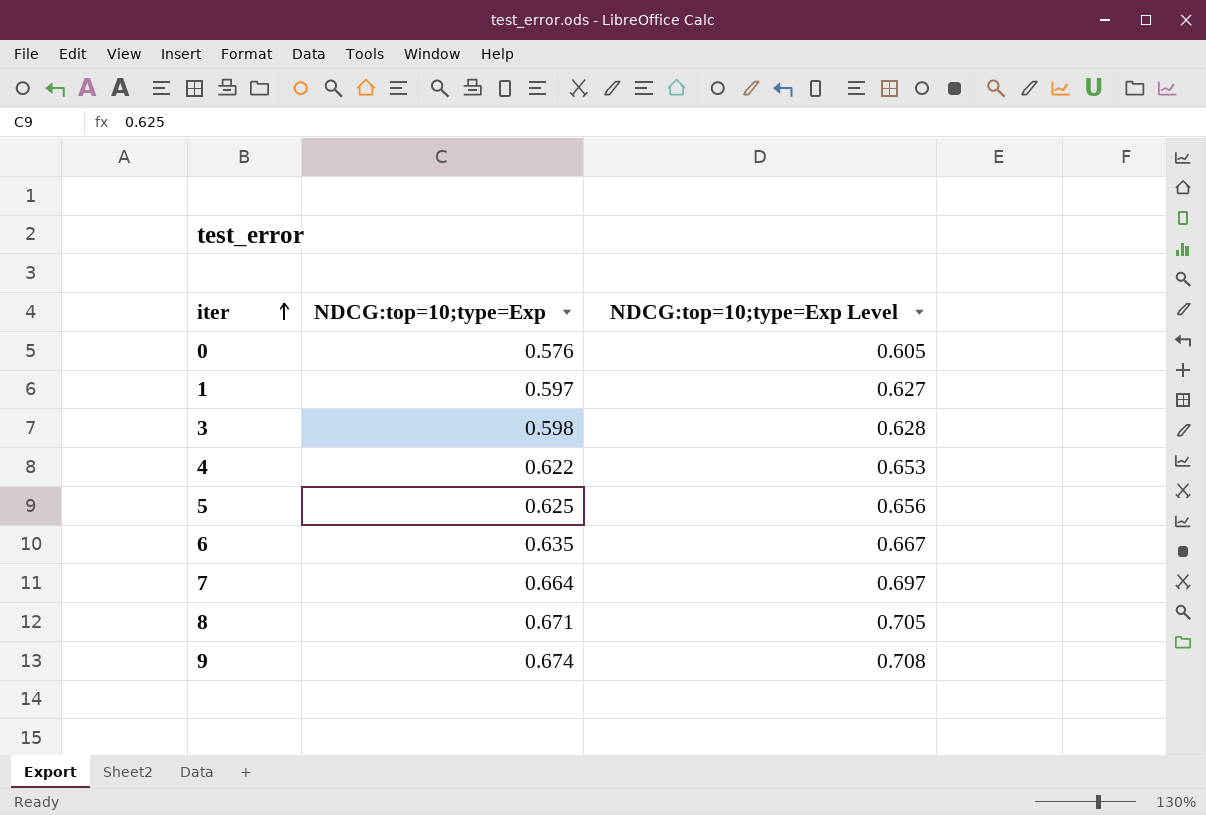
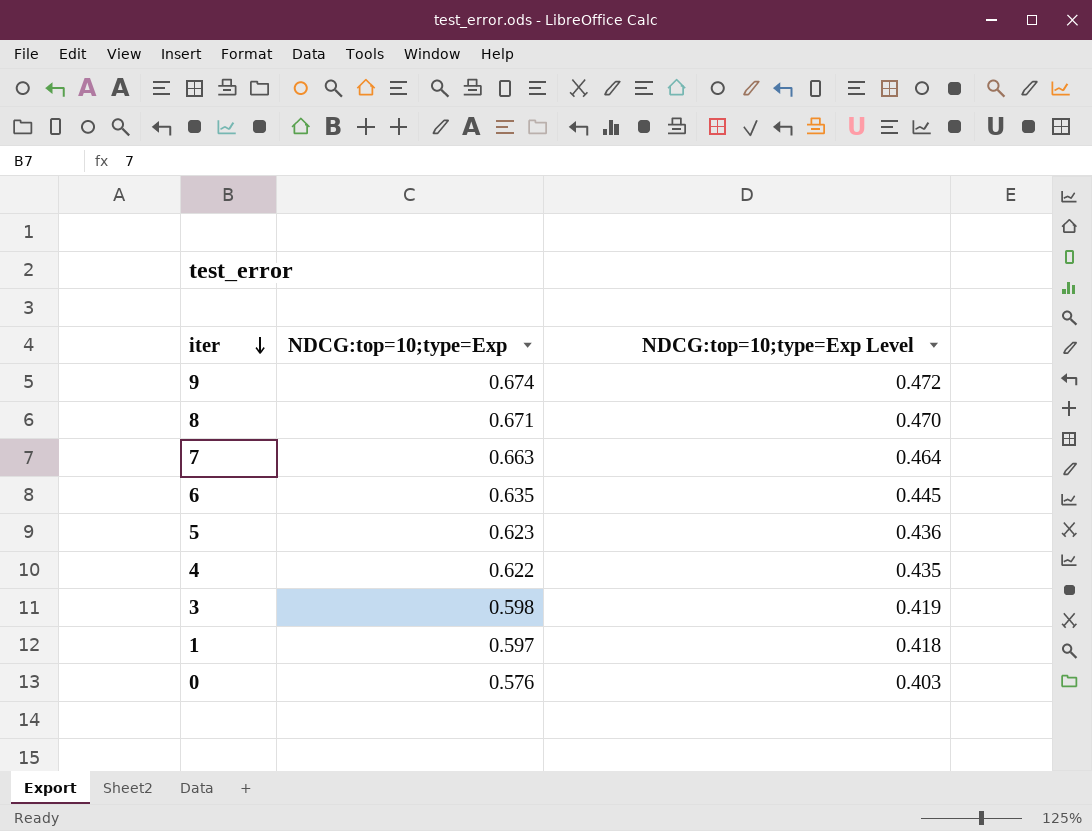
row order: iter ascending -> iter descending
column NDCG:top=10;type=Exp Level | formula: [NDCG:top=10;type=Exp] * 1.05 -> [NDCG:top=10;type=Exp] * 0.7
7 | NDCG:top=10;type=Exp: 0.664 -> 0.663
5 | NDCG:top=10;type=Exp: 0.625 -> 0.623

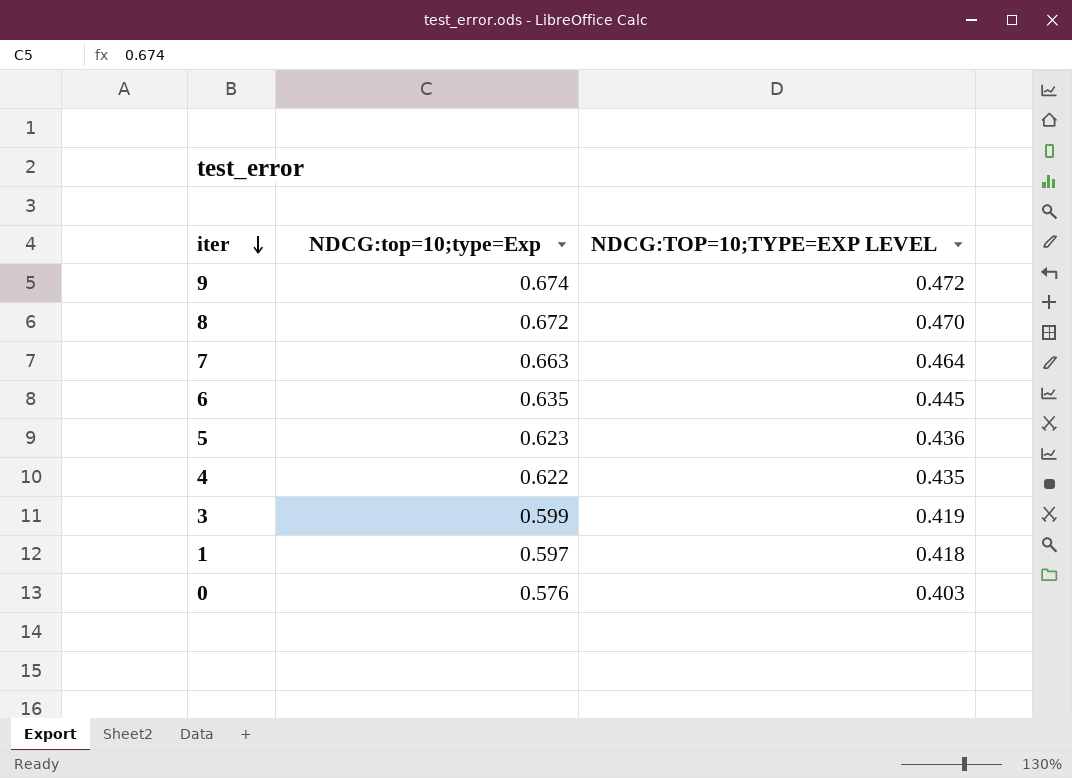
column name: NDCG:top=10;type=Exp Level -> NDCG:TOP=10;TYPE=EXP LEVEL
8 | NDCG:top=10;type=Exp: 0.671 -> 0.672
3 | NDCG:top=10;type=Exp: 0.598 -> 0.599

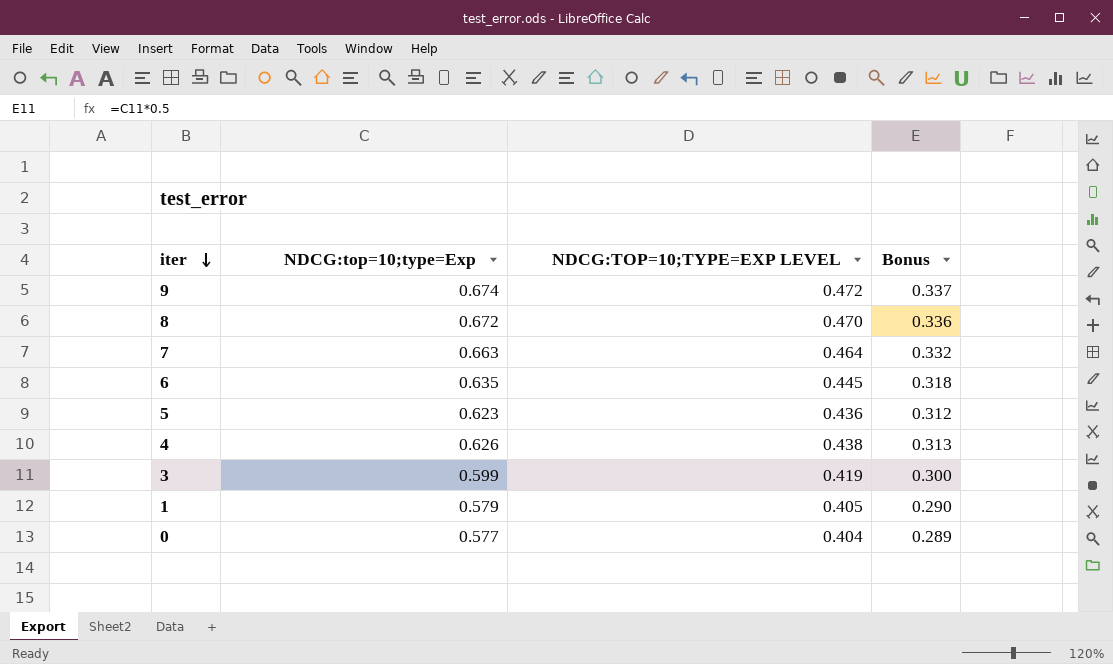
column Bonus | formula: none -> [NDCG:top=10;type=Exp] * 0.5
4 | NDCG:top=10;type=Exp: 0.622 -> 0.626
4 | NDCG:TOP=10;TYPE=EXP LEVEL: 0.435 -> 0.438
1 | NDCG:top=10;type=Exp: 0.597 -> 0.579
1 | NDCG:TOP=10;TYPE=EXP LEVEL: 0.418 -> 0.405
0 | NDCG:top=10;type=Exp: 0.576 -> 0.577
0 | NDCG:TOP=10;TYPE=EXP LEVEL: 0.403 -> 0.404

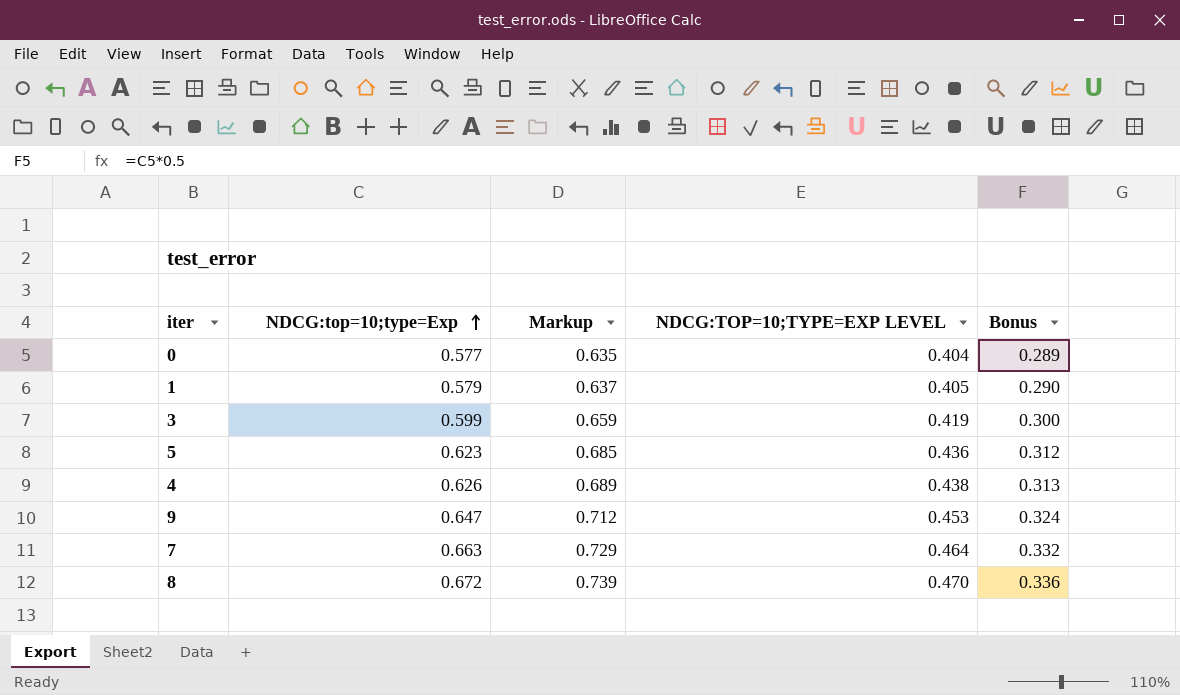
row order: iter descending -> NDCG:top=10;type=Exp ascending
column Markup | formula: none -> [NDCG:top=10;type=Exp] * 1.1
row 6: 0.635 | 0.445 | 0.318 -> none
9 | NDCG:top=10;type=Exp: 0.674 -> 0.647
9 | NDCG:TOP=10;TYPE=EXP LEVEL: 0.472 -> 0.453
9 | Bonus: 0.337 -> 0.324

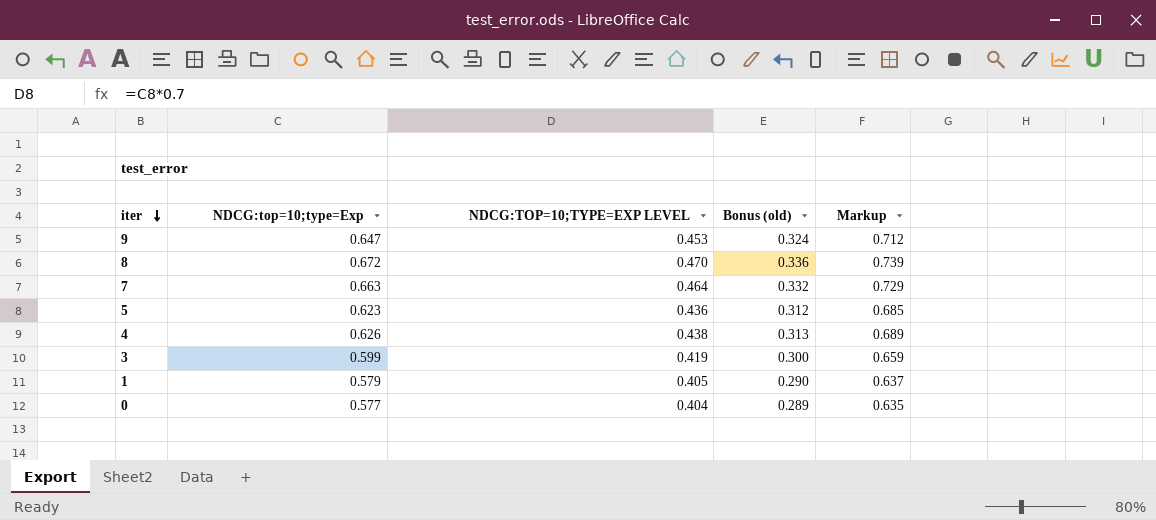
row order: NDCG:top=10;type=Exp ascending -> iter descending
column name: Bonus -> Bonus (old)
column Markup | position: 3 -> 5

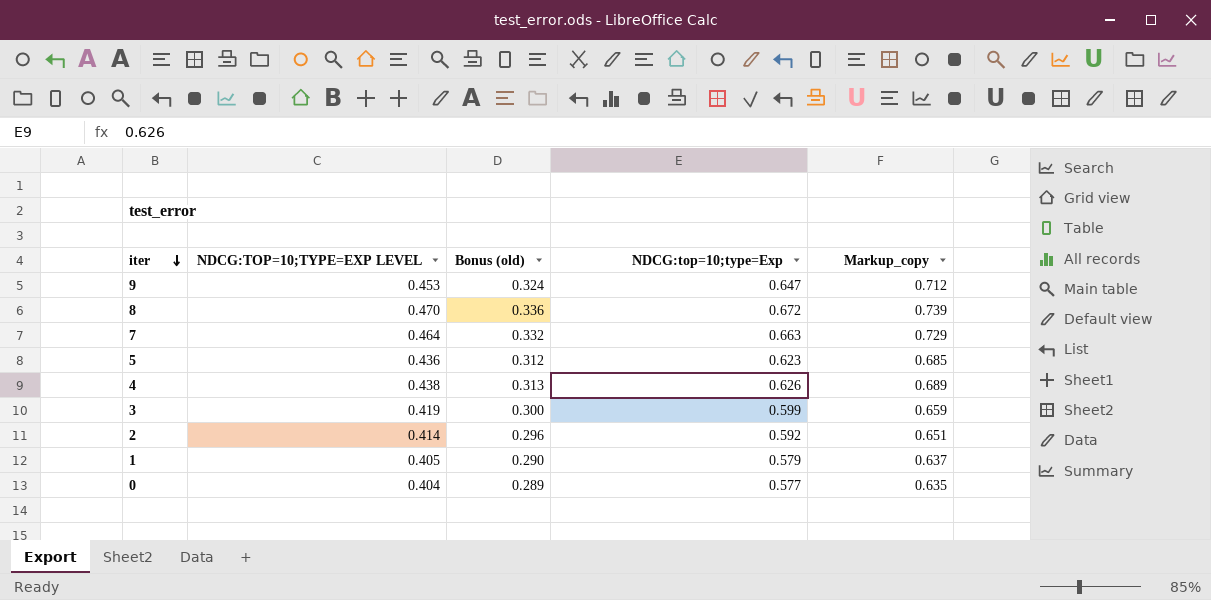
column NDCG:top=10;type=Exp | position: 2 -> 4
column name: Markup -> Markup_copy
row 2: none -> 0.414 | 0.296 | 0.592 | 0.651

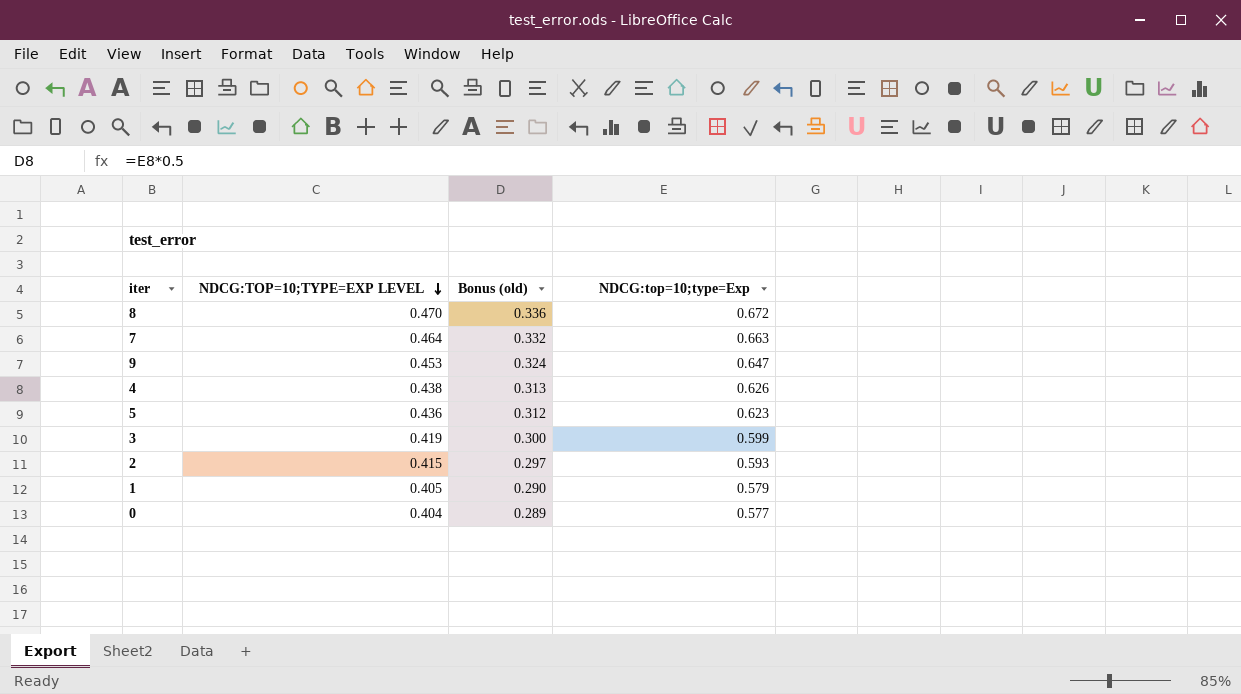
row order: iter descending -> NDCG:TOP=10;TYPE=EXP LEVEL descending
column Markup_copy | formula: [NDCG:top=10;type=Exp] * 1.1 -> none
2 | NDCG:TOP=10;TYPE=EXP LEVEL: 0.414 -> 0.415
2 | Bonus (old): 0.296 -> 0.297
2 | NDCG:top=10;type=Exp: 0.592 -> 0.593

